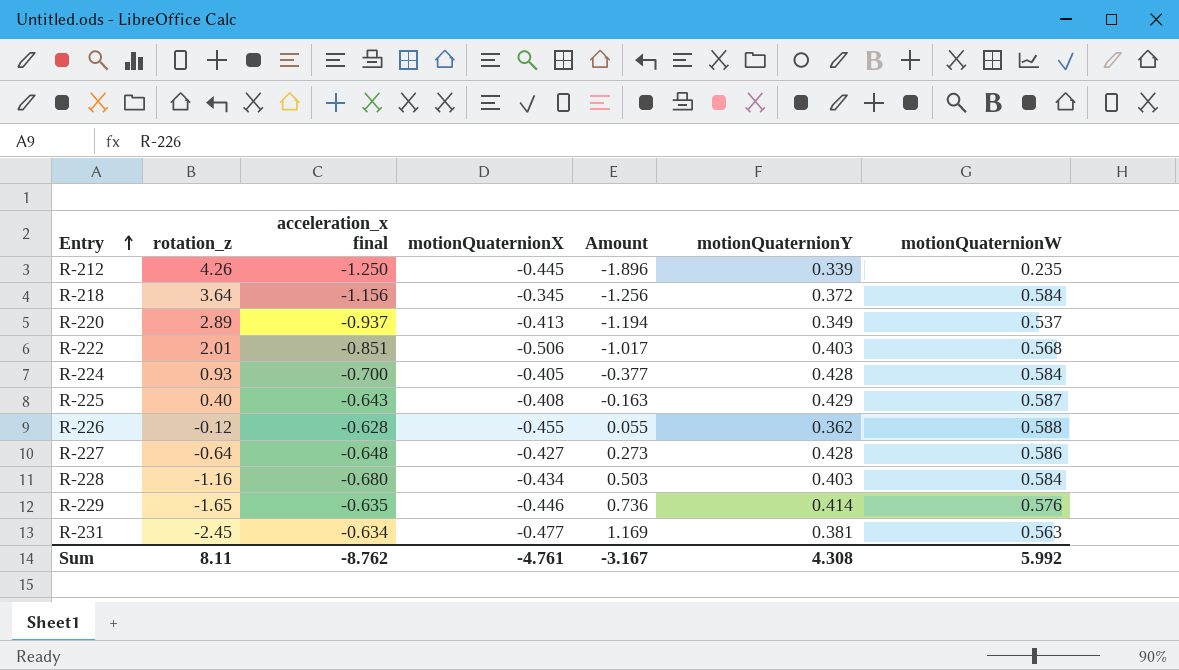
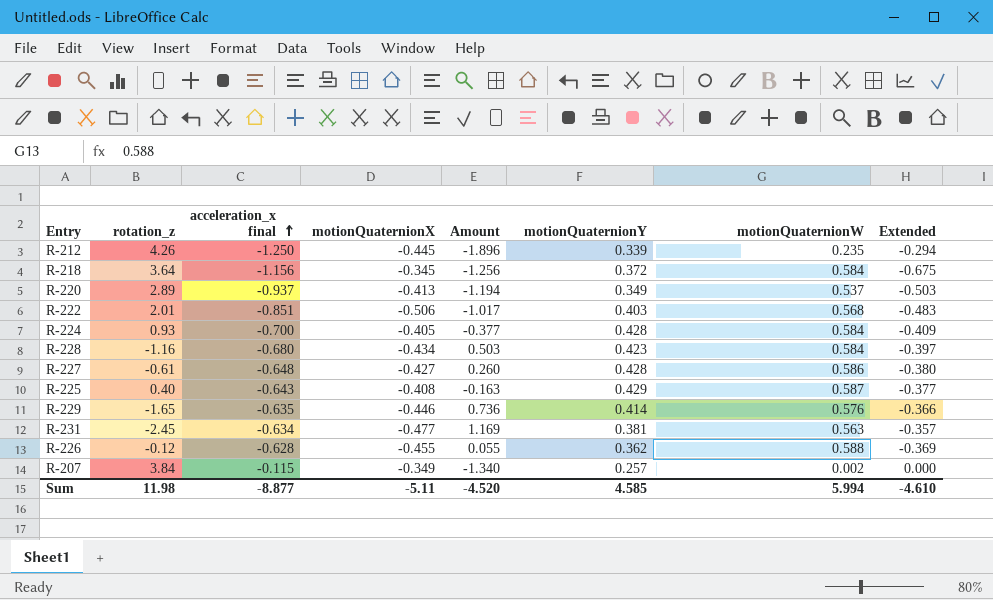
row order: Entry ascending -> acceleration_x final ascending
column Extended | formula: none -> [acceleration_x final] * [motionQuaternionW]
R-228 | motionQuaternionY: 0.403 -> 0.423
R-227 | rotation_z: -0.64 -> -0.61
R-227 | Amount: 0.273 -> 0.260
row R-207: none -> 3.84 | -0.115 | -0.349 | -1.340 | 0.257 | 0.002 | 0.000
Sum | rotation_z: 8.11 -> 11.98
Sum | acceleration_x final: -8.762 -> -8.877
Sum | motionQuaternionX: -4.761 -> -5.11
Sum | Amount: -3.167 -> -4.520
Sum | motionQuaternionY: 4.308 -> 4.585
Sum | motionQuaternionW: 5.992 -> 5.994

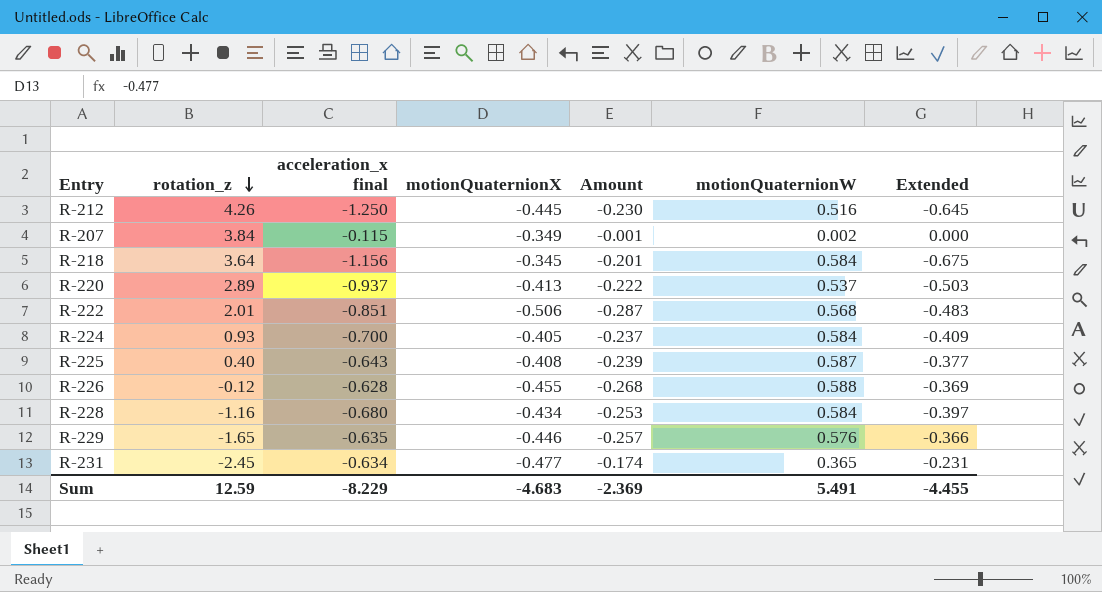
row order: acceleration_x final ascending -> rotation_z descending
column motionQuaternionY | position: 6 -> none
column Amount | formula: [rotation_z] * [motionQuaternionX] -> [motionQuaternionX] * [motionQuaternionW]
row R-227: -0.61 | -0.648 | -0.427 | 0.260 | 0.428 | 0.586 | -0.380 -> none
R-212 | motionQuaternionW: 0.235 -> 0.516
R-212 | Extended: -0.294 -> -0.645
R-231 | motionQuaternionW: 0.563 -> 0.365
R-231 | Extended: -0.357 -> -0.231
Sum | rotation_z: 11.98 -> 12.59
Sum | acceleration_x final: -8.877 -> -8.229
Sum | motionQuaternionX: -5.11 -> -4.683
Sum | Amount: -4.520 -> -2.369
Sum | motionQuaternionW: 5.994 -> 5.491
Sum | Extended: -4.610 -> -4.455

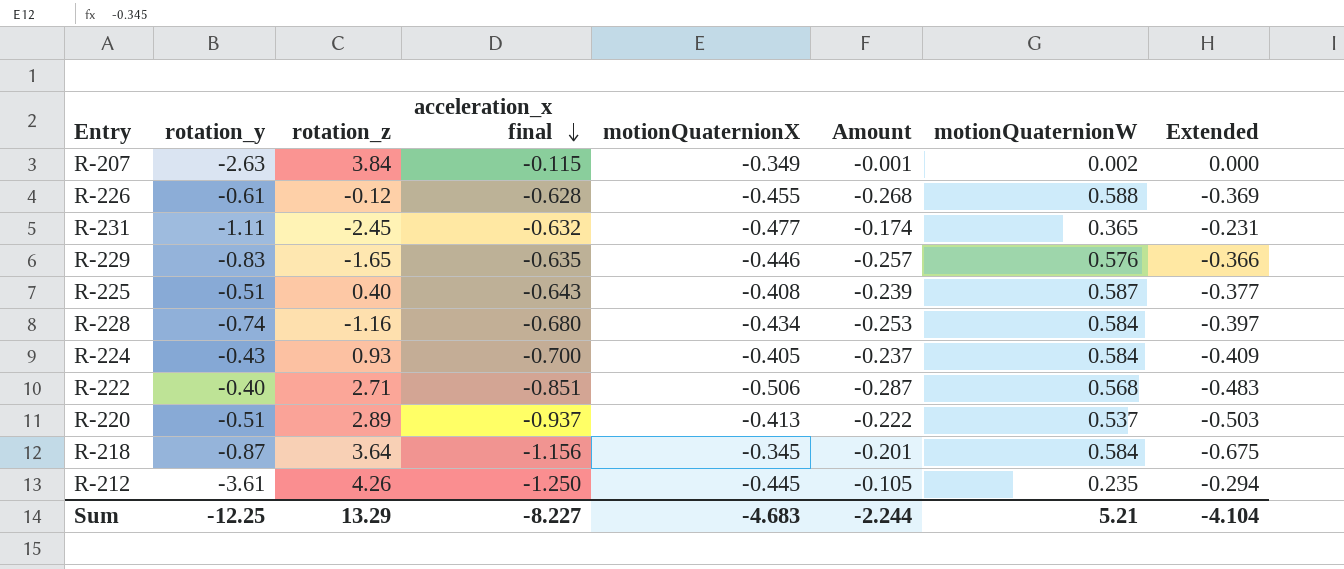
row order: rotation_z descending -> acceleration_x final descending
column rotation_y | position: none -> 2
R-231 | acceleration_x final: -0.634 -> -0.632
R-222 | rotation_z: 2.01 -> 2.71
R-212 | Amount: -0.230 -> -0.105
R-212 | motionQuaternionW: 0.516 -> 0.235
R-212 | Extended: -0.645 -> -0.294
Sum | rotation_z: 12.59 -> 13.29
Sum | acceleration_x final: -8.229 -> -8.227
Sum | Amount: -2.369 -> -2.244
Sum | motionQuaternionW: 5.491 -> 5.21
Sum | Extended: -4.455 -> -4.104

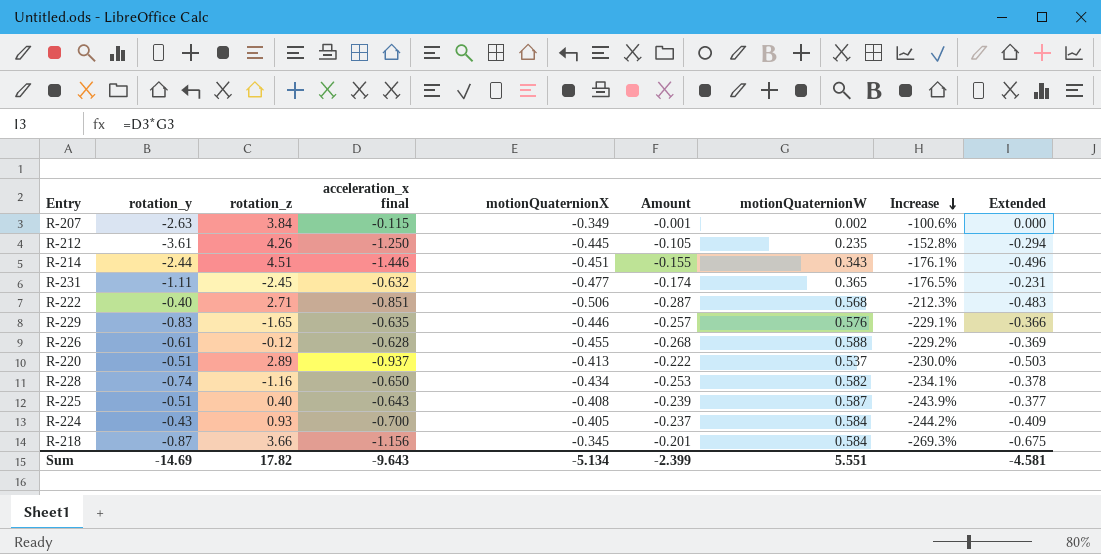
row order: acceleration_x final descending -> Increase descending
column Increase | formula: none -> ([motionQuaternionW] - [motionQuaternionX]) / [motionQuaternionX]
row R-214: none -> -2.44 | 4.51 | -1.446 | -0.451 | -0.155 | 0.343 | -176.1% | -0.496
R-228 | acceleration_x final: -0.680 -> -0.650
R-228 | motionQuaternionW: 0.584 -> 0.582
R-228 | Extended: -0.397 -> -0.378
R-218 | rotation_z: 3.64 -> 3.66
Sum | rotation_y: -12.25 -> -14.69
Sum | rotation_z: 13.29 -> 17.82
Sum | acceleration_x final: -8.227 -> -9.643
Sum | motionQuaternionX: -4.683 -> -5.134
Sum | Amount: -2.244 -> -2.399
Sum | motionQuaternionW: 5.21 -> 5.551
Sum | Extended: -4.104 -> -4.581

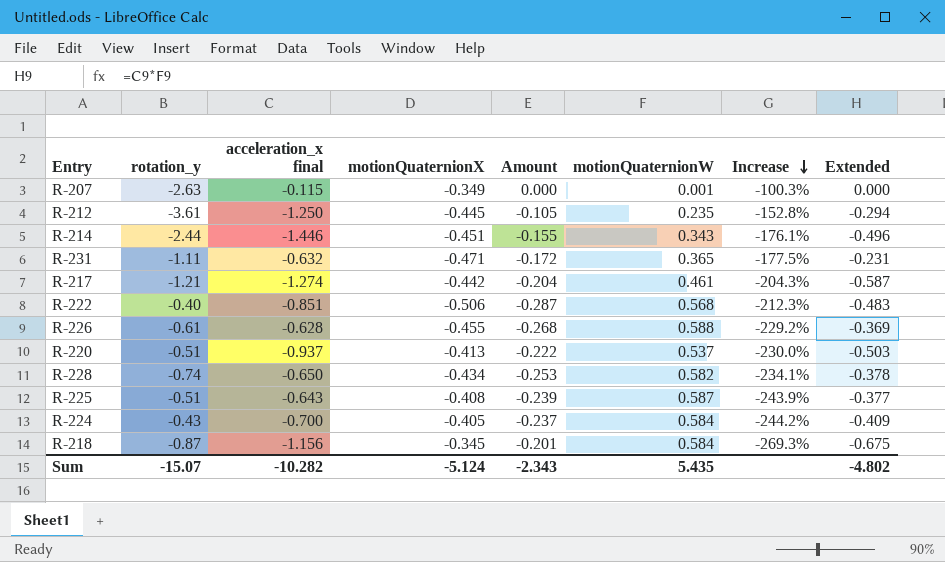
column rotation_z | position: 3 -> none
row R-229: -0.83 | -1.65 | -0.635 | -0.446 | -0.257 | 0.576 | -229.1% | -0.366 -> none
R-207 | Amount: -0.001 -> 0.000
R-207 | motionQuaternionW: 0.002 -> 0.001
R-207 | Increase: -100.6% -> -100.3%
R-231 | motionQuaternionX: -0.477 -> -0.471
R-231 | Amount: -0.174 -> -0.172
R-231 | Increase: -176.5% -> -177.5%
row R-217: none -> -1.21 | -1.274 | -0.442 | -0.204 | 0.461 | -204.3% | -0.587
Sum | rotation_y: -14.69 -> -15.07
Sum | acceleration_x final: -9.643 -> -10.282
Sum | motionQuaternionX: -5.134 -> -5.124
Sum | Amount: -2.399 -> -2.343
Sum | motionQuaternionW: 5.551 -> 5.435
Sum | Extended: -4.581 -> -4.802

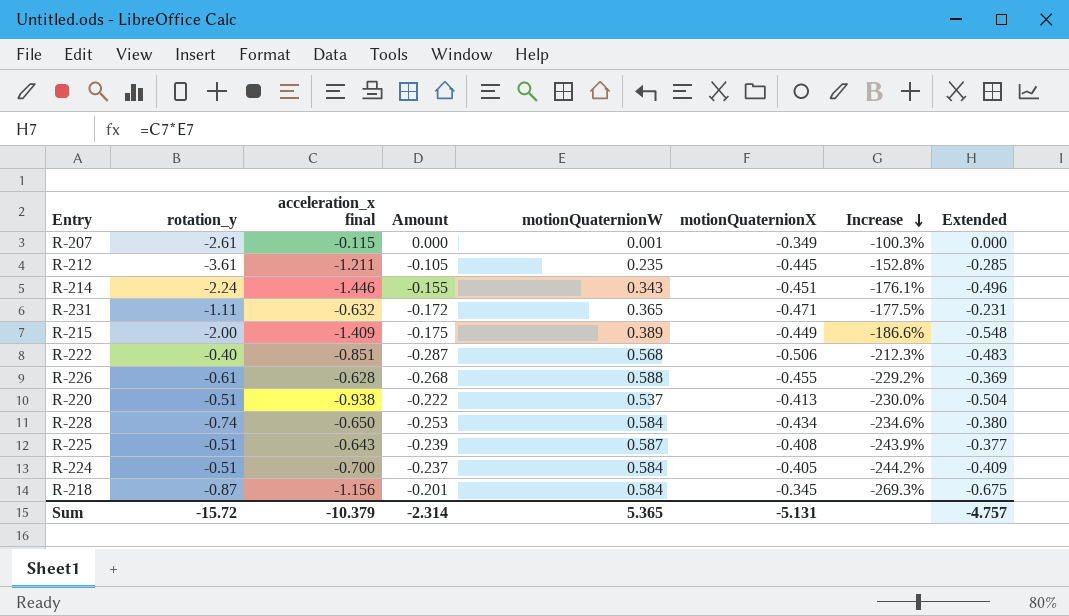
column motionQuaternionX | position: 4 -> 6
row R-217: -1.21 | -1.274 | -0.442 | -0.204 | 0.461 | -204.3% | -0.587 -> none
R-207 | rotation_y: -2.63 -> -2.61
R-212 | acceleration_x final: -1.250 -> -1.211
R-212 | Extended: -0.294 -> -0.285
R-214 | rotation_y: -2.44 -> -2.24
row R-215: none -> -2.00 | -1.409 | -0.175 | 0.389 | -0.449 | -186.6% | -0.548
R-220 | acceleration_x final: -0.937 -> -0.938
R-220 | Extended: -0.503 -> -0.504
R-228 | motionQuaternionW: 0.582 -> 0.584
R-228 | Increase: -234.1% -> -234.6%
R-228 | Extended: -0.378 -> -0.380
R-224 | rotation_y: -0.43 -> -0.51
Sum | rotation_y: -15.07 -> -15.72
Sum | acceleration_x final: -10.282 -> -10.379
Sum | Amount: -2.343 -> -2.314
Sum | motionQuaternionW: 5.435 -> 5.365
Sum | motionQuaternionX: -5.124 -> -5.131
Sum | Extended: -4.802 -> -4.757

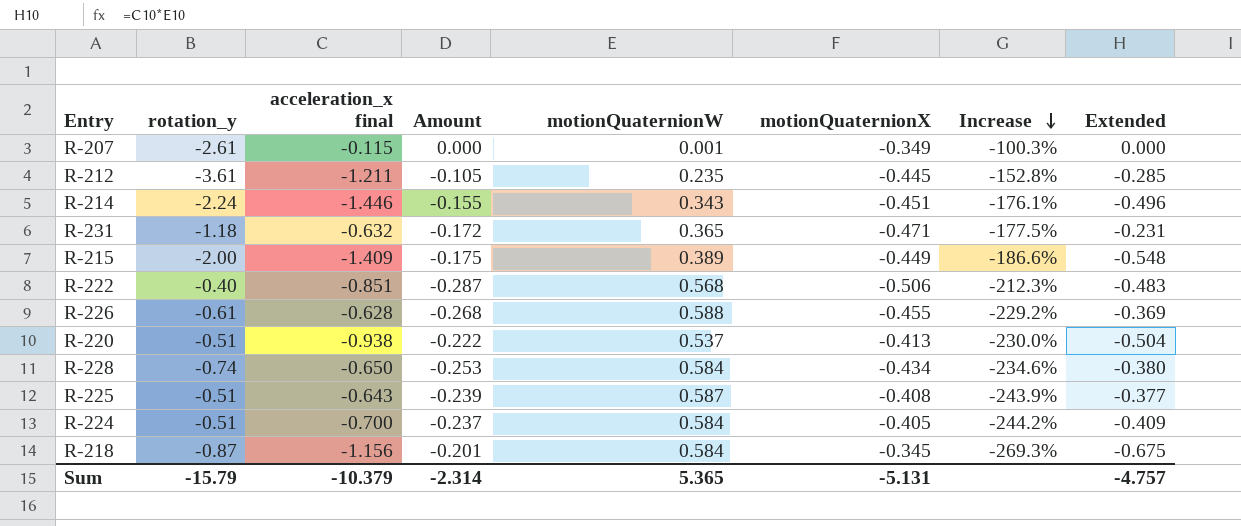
R-231 | rotation_y: -1.11 -> -1.18
Sum | rotation_y: -15.72 -> -15.79

